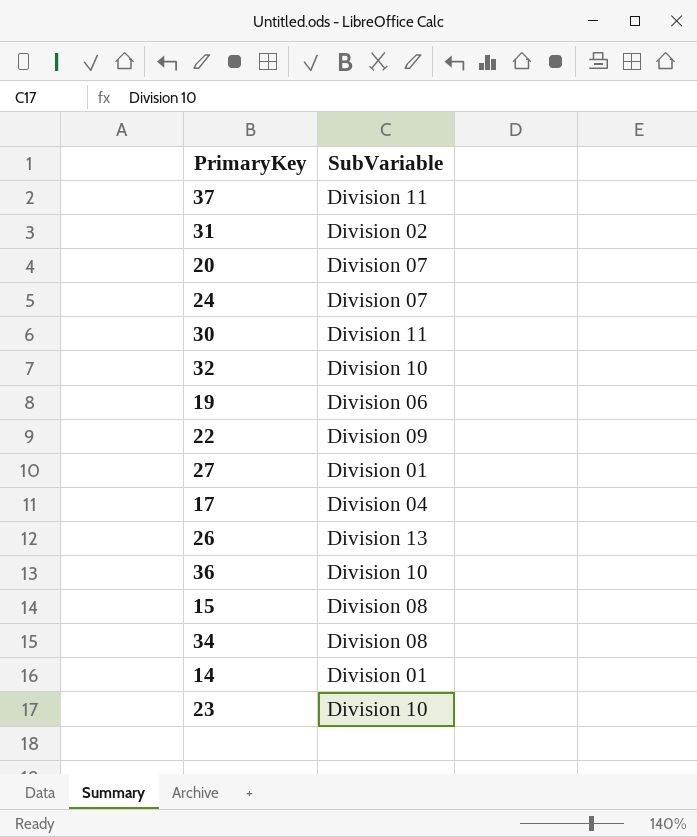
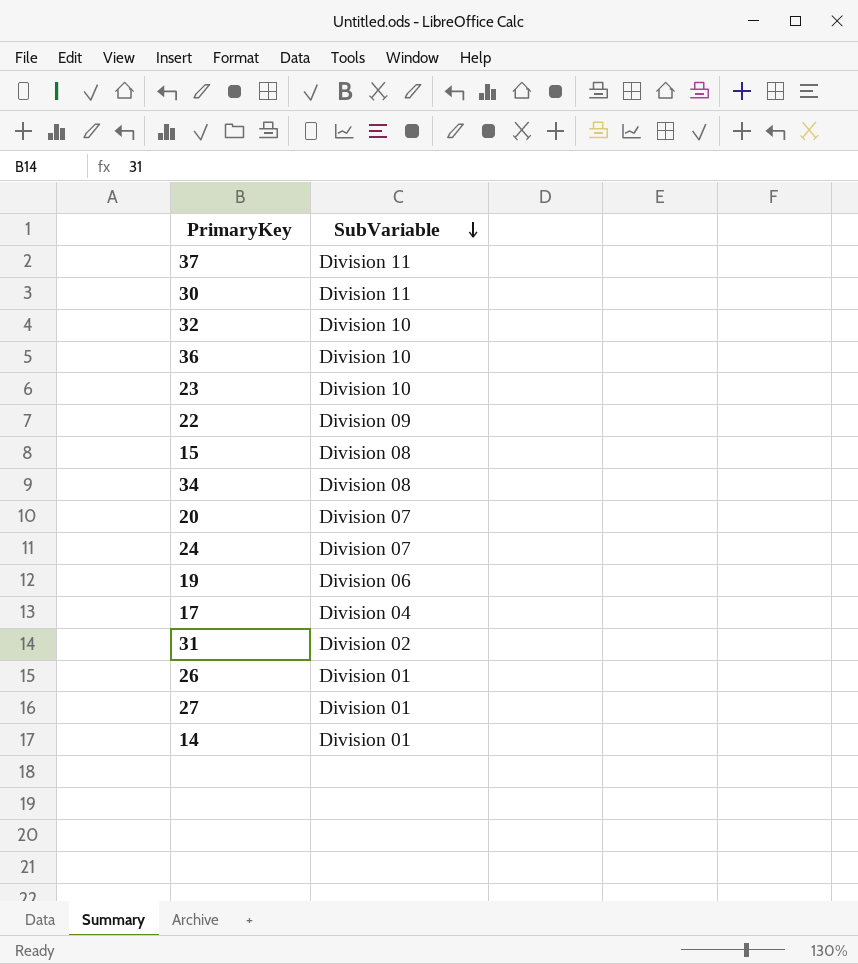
row order: none -> SubVariable descending
26 | SubVariable: Division 13 -> Division 01

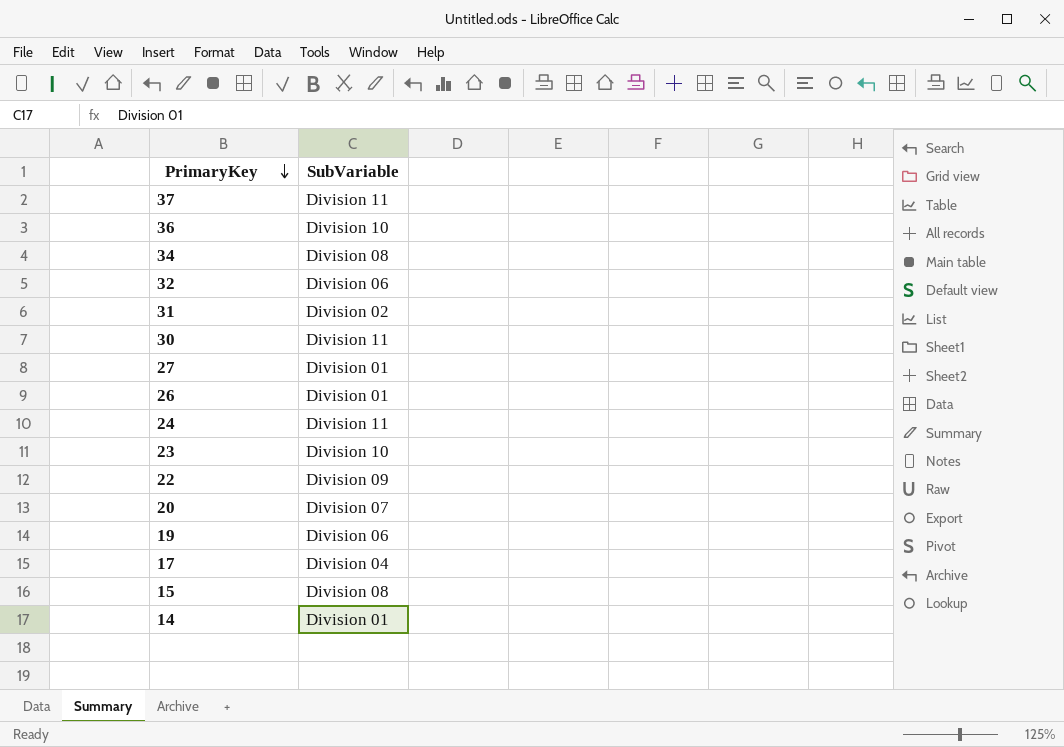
row order: SubVariable descending -> PrimaryKey descending
32 | SubVariable: Division 10 -> Division 06
24 | SubVariable: Division 07 -> Division 11

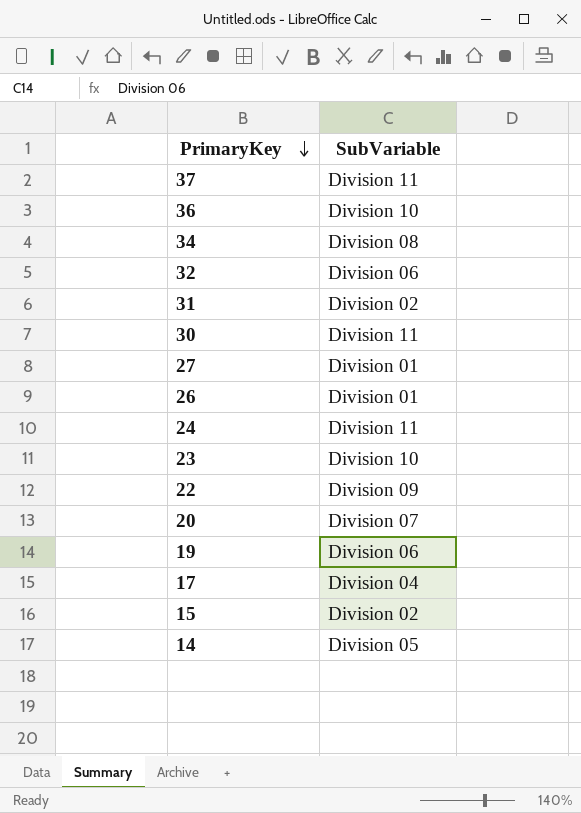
15 | SubVariable: Division 08 -> Division 02
14 | SubVariable: Division 01 -> Division 05

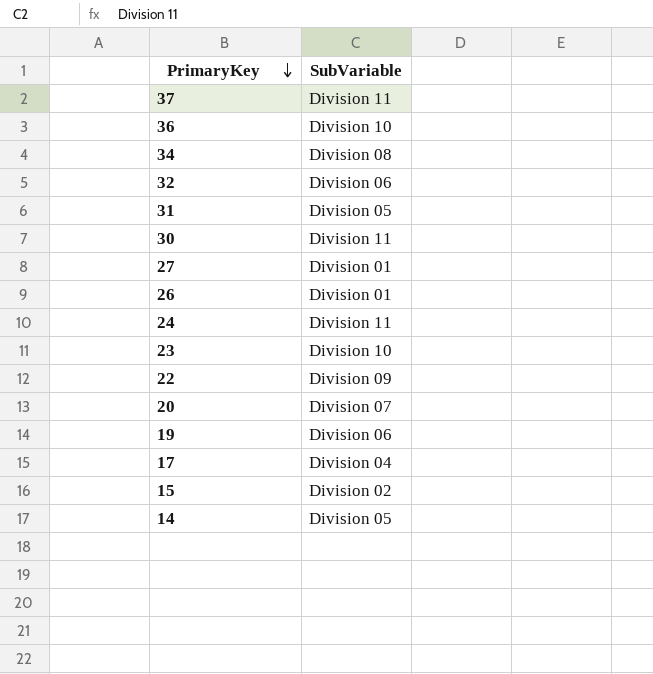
31 | SubVariable: Division 02 -> Division 05

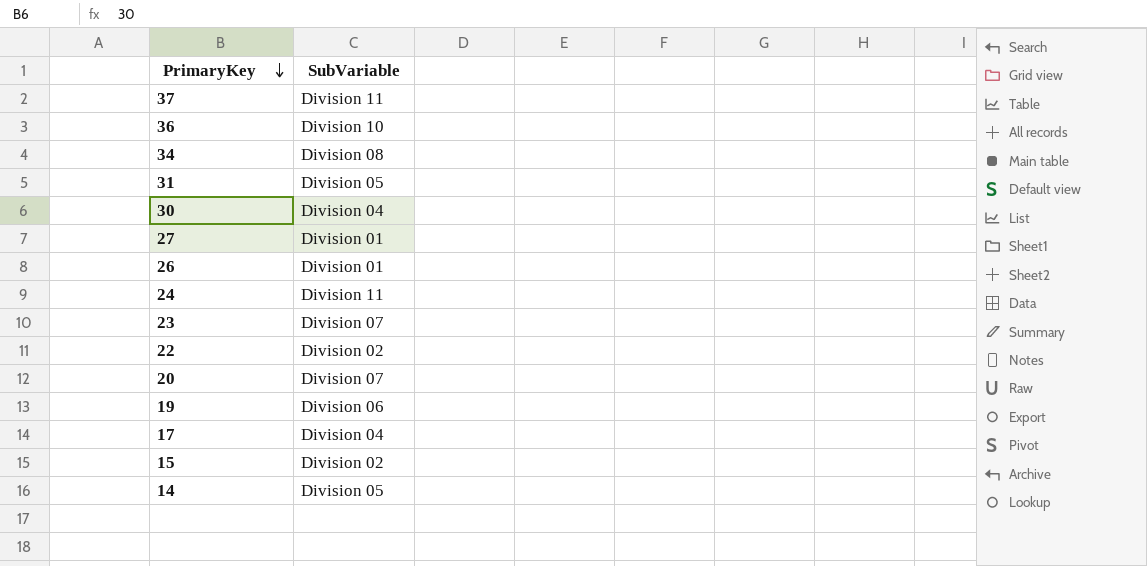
row 32: Division 06 -> none
30 | SubVariable: Division 11 -> Division 04
23 | SubVariable: Division 10 -> Division 07
22 | SubVariable: Division 09 -> Division 02

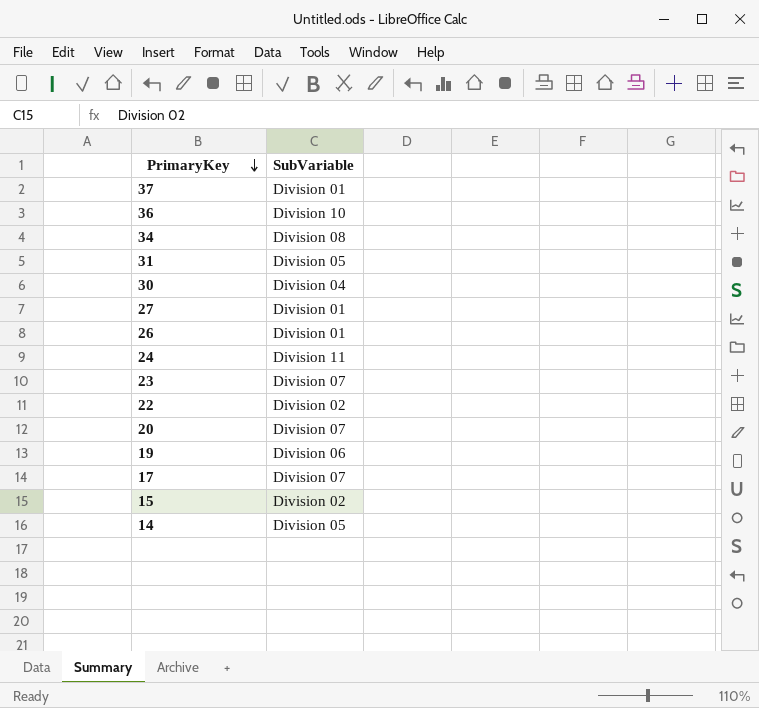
37 | SubVariable: Division 11 -> Division 01
17 | SubVariable: Division 04 -> Division 07

